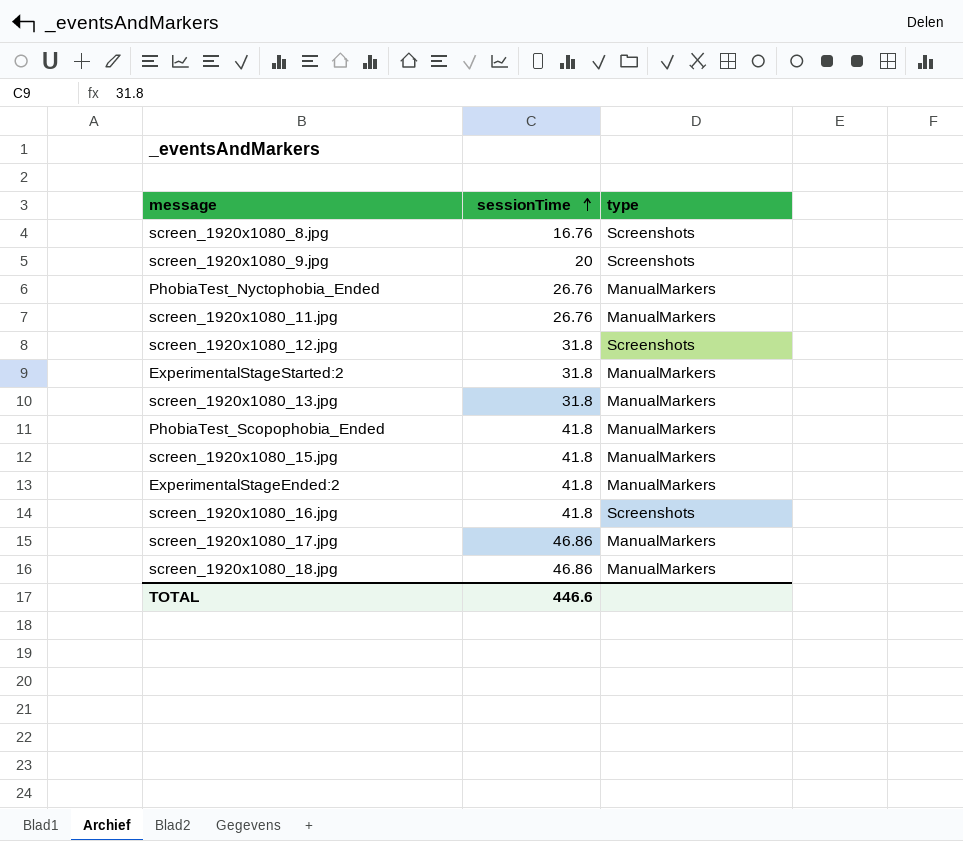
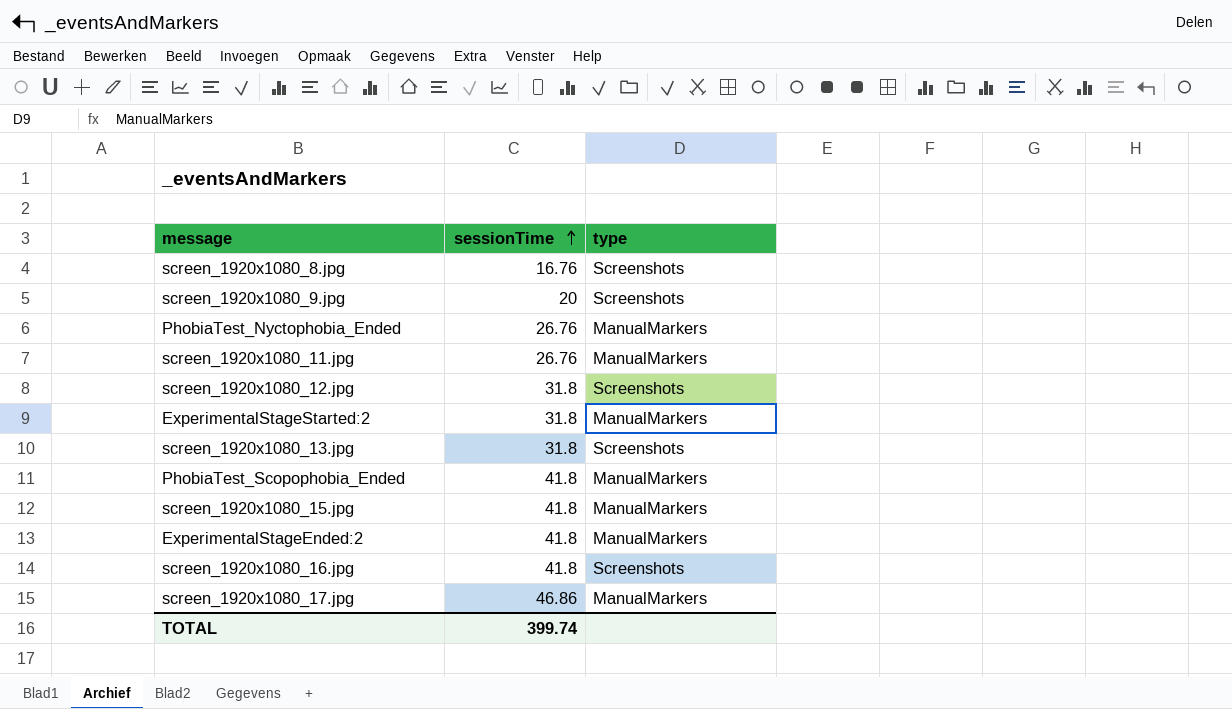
row screen_1920x1080_18.jpg: 46.86 | ManualMarkers -> none
screen_1920x1080_13.jpg | type: ManualMarkers -> Screenshots
TOTAL | sessionTime: 446.6 -> 399.74

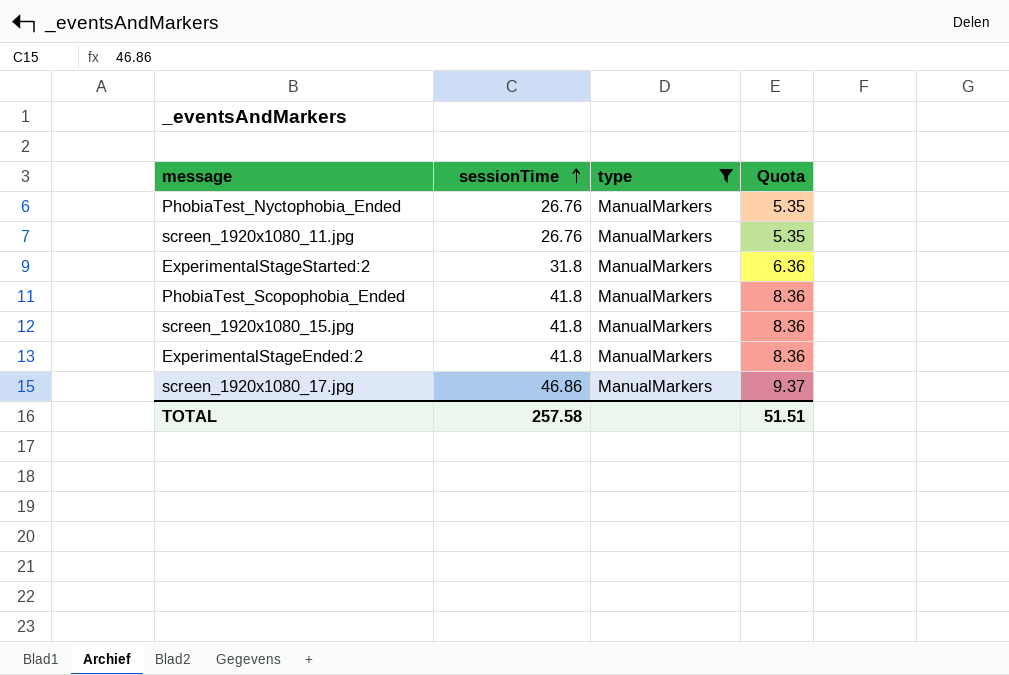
filter: none -> type = ManualMarkers
column Quota | formula: none -> [sessionTime] * 0.2
TOTAL | sessionTime: 399.74 -> 257.58

